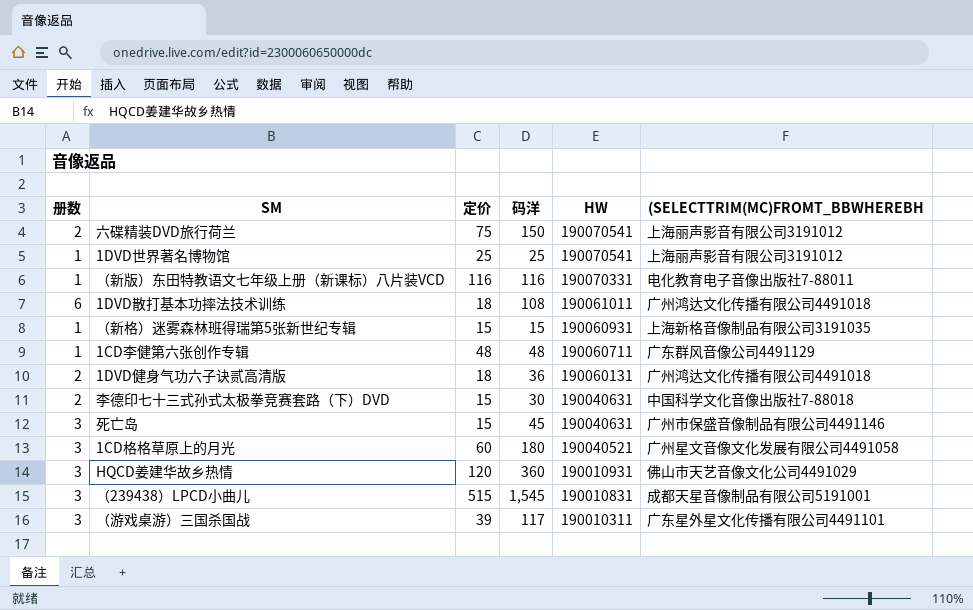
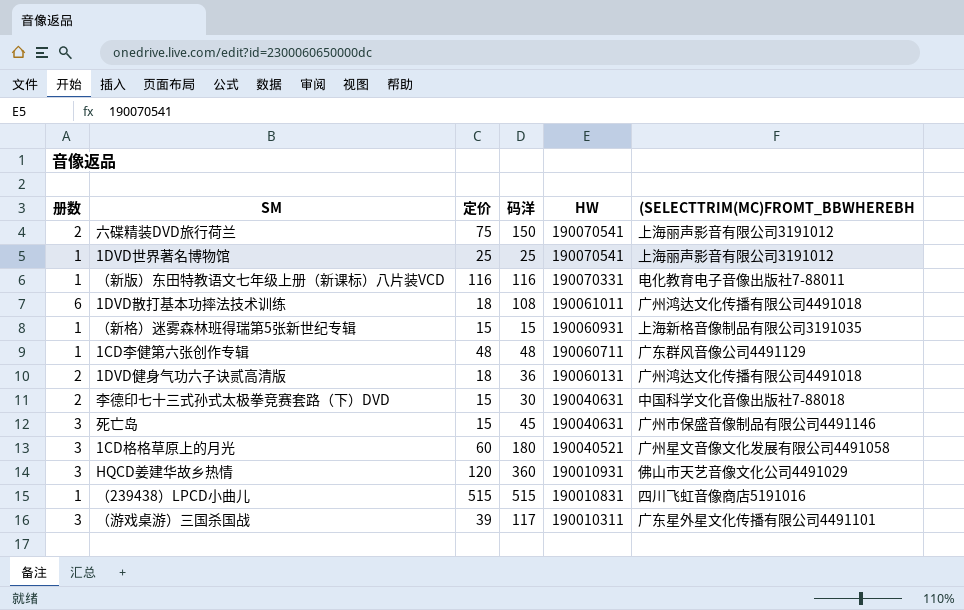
（239438）LPCD小曲儿 | 册数: 3 -> 1
（239438）LPCD小曲儿 | 码洋: 1,545 -> 515
（239438）LPCD小曲儿 | (SELECTTRIM(MC)FROMT_BBWHEREBH: 成都天星音像制品有限公司5191001 -> 四川飞虹音像商店5191016

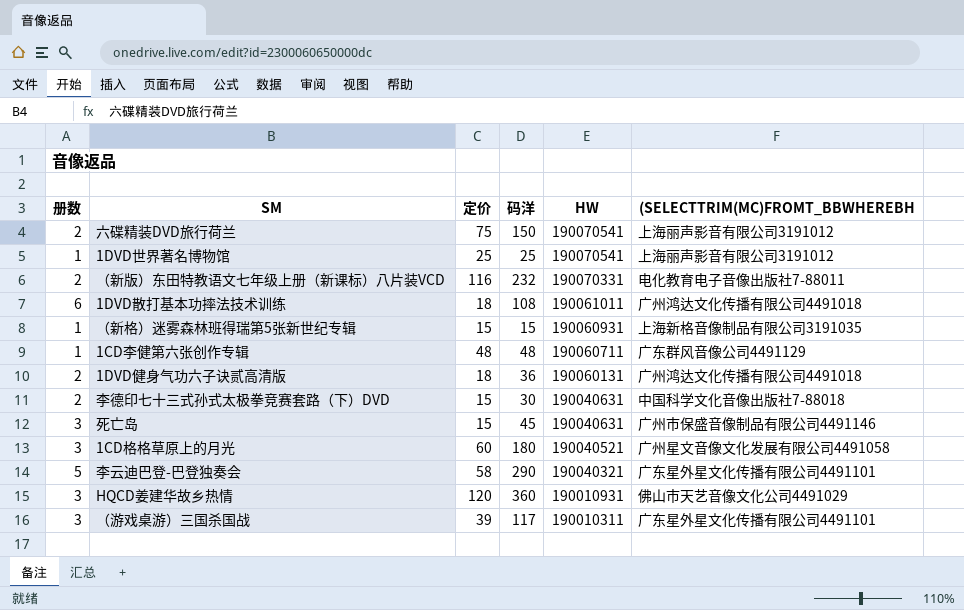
row （239438）LPCD小曲儿: 1 | 515 | 515 | 190010831 | 四川飞虹音像商店5191016 -> none
（新版）东田特教语文七年级上册（新课标）八片装VCD | 册数: 1 -> 2
（新版）东田特教语文七年级上册（新课标）八片装VCD | 码洋: 116 -> 232
row 李云迪巴登-巴登独奏会: none -> 5 | 58 | 290 | 190040321 | 广东星外星文化传播有限公司4491101

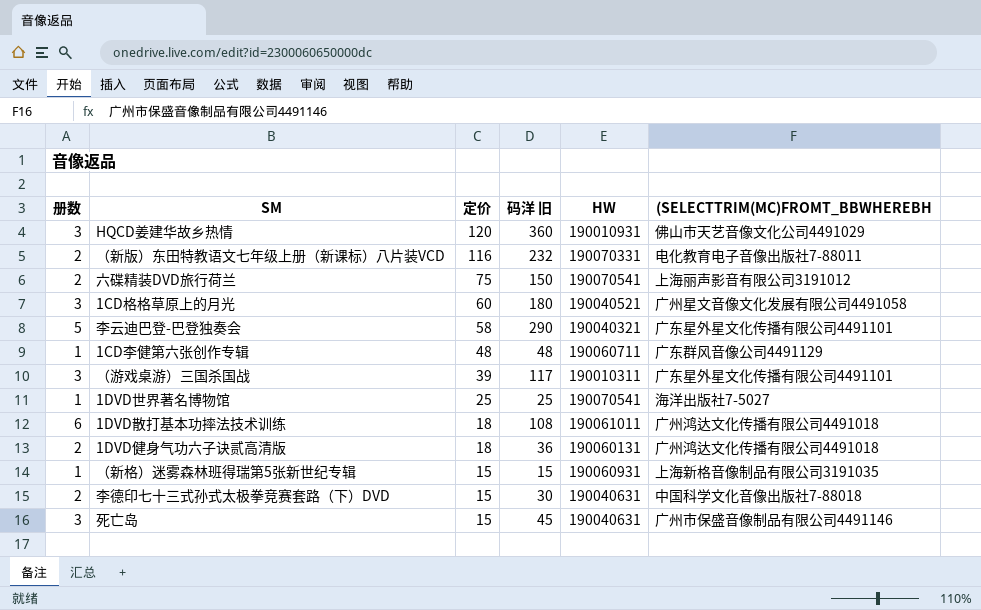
row order: HW descending -> 定价 descending
column name: 码洋 -> 码洋 旧
1DVD世界著名博物馆 | (SELECTTRIM(MC)FROMT_BBWHEREBH: 上海丽声影音有限公司3191012 -> 海洋出版社7-5027

